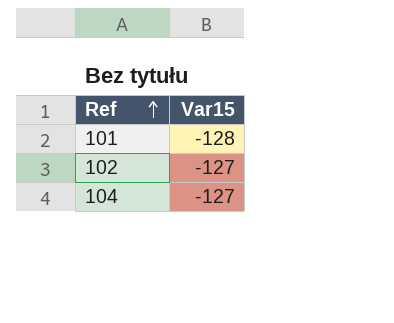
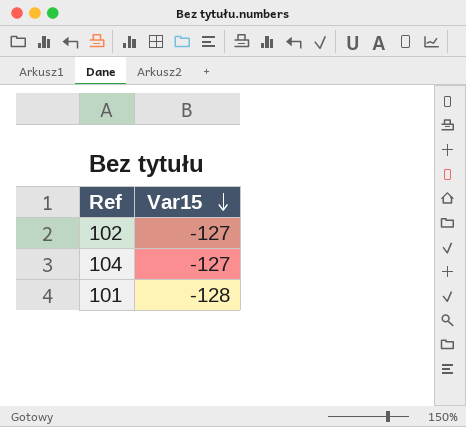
row order: Ref ascending -> Var15 descending

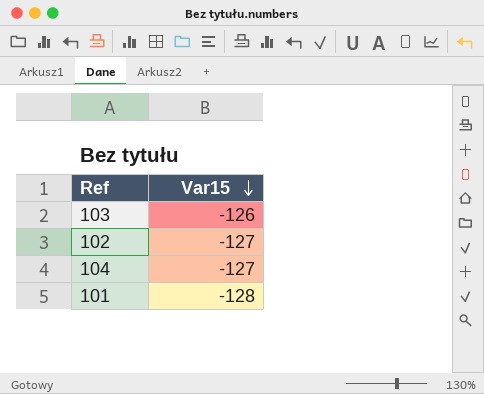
row 103: none -> -126

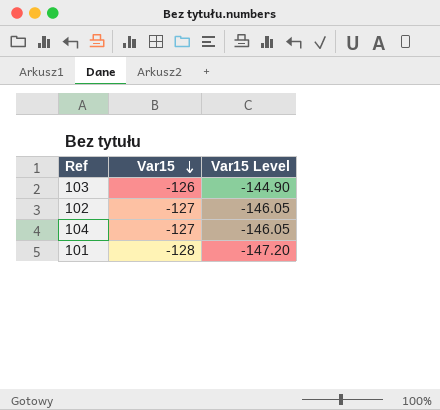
column Var15 Level | formula: none -> [Var15] * 1.15

